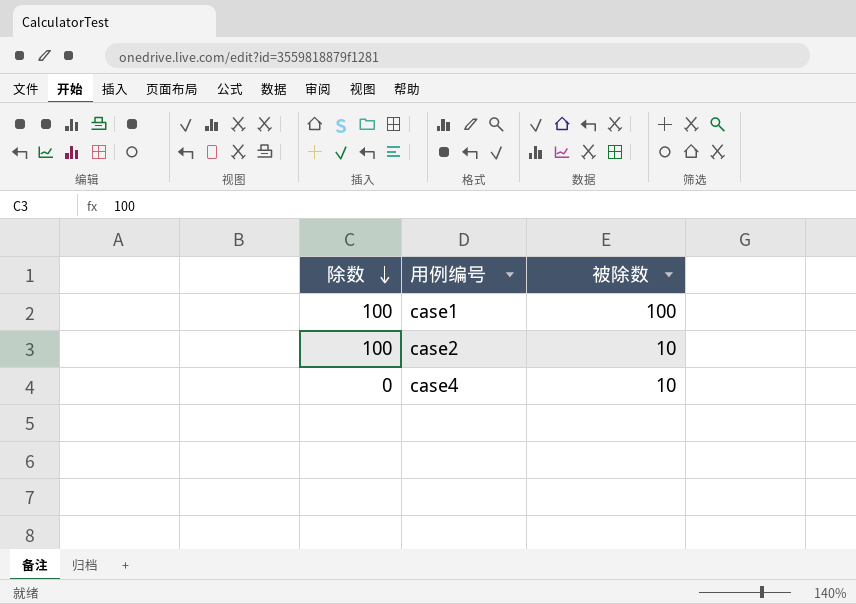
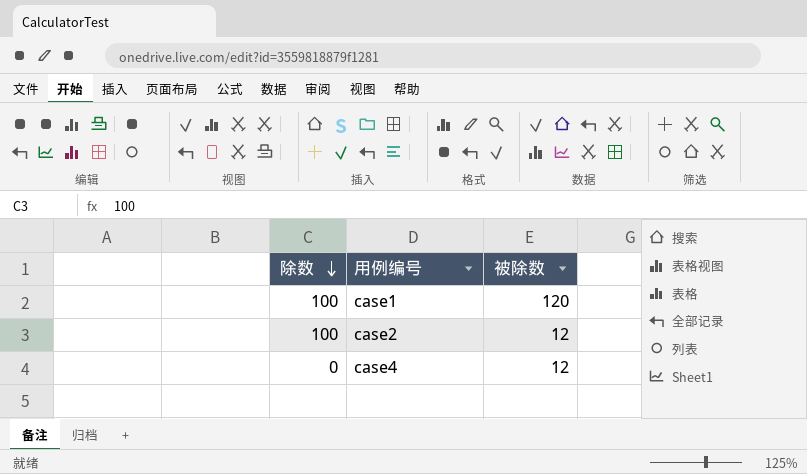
case1 | 被除数: 100 -> 120
case2 | 被除数: 10 -> 12
case4 | 被除数: 10 -> 12

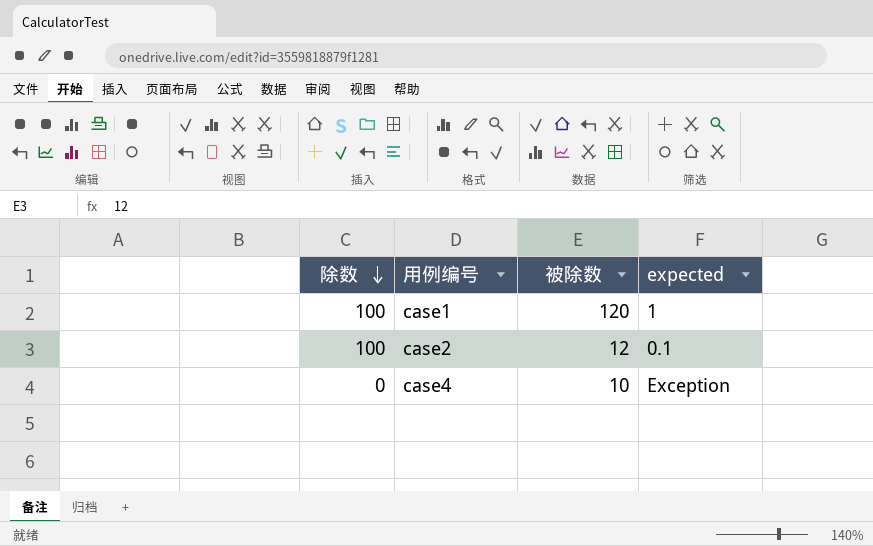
column expected | position: none -> 4
case4 | 被除数: 12 -> 10

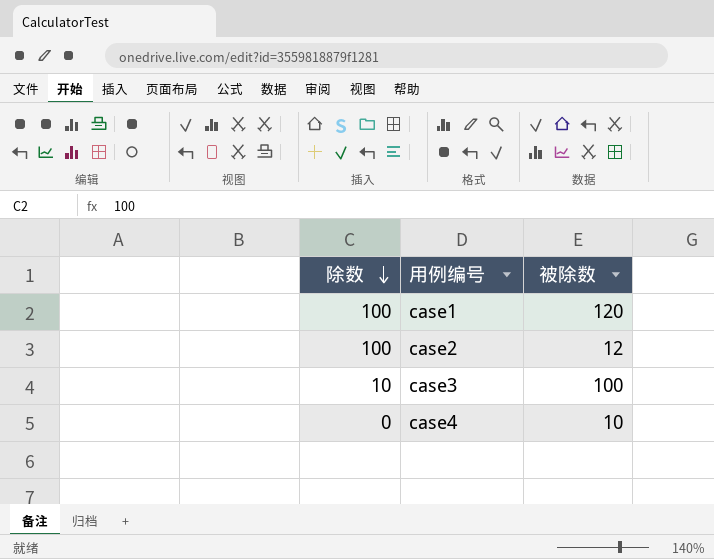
column expected | position: 4 -> none
row case3: none -> 10 | 100

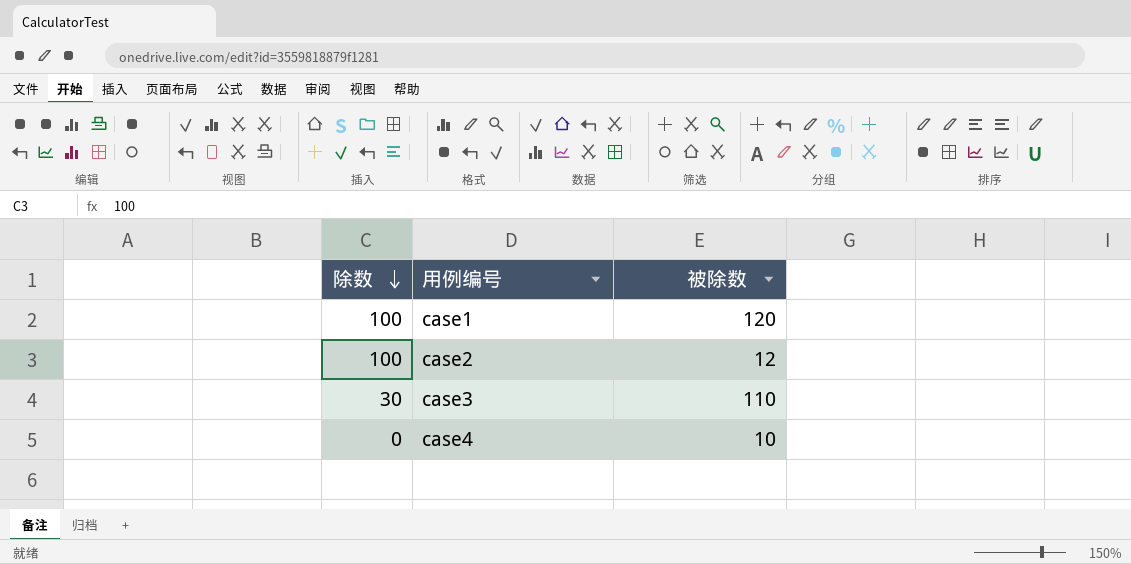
case3 | 除数: 10 -> 30
case3 | 被除数: 100 -> 110

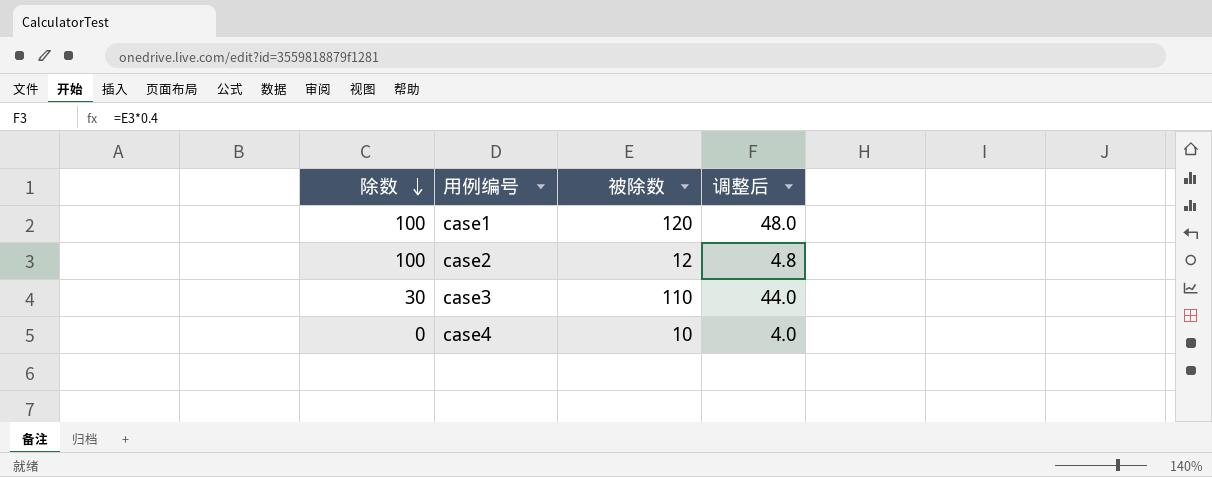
column 调整后 | formula: none -> [被除数] * 0.4

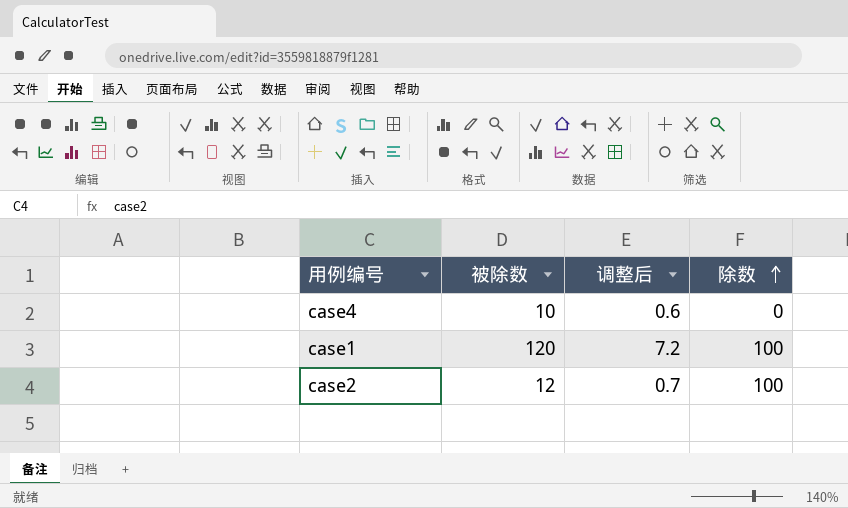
row order: 除数 descending -> 除数 ascending
column 调整后 | formula: [被除数] * 0.4 -> [被除数] * 0.06
column 除数 | position: 1 -> 4
row case3: 30 | 110 | 44.0 -> none

